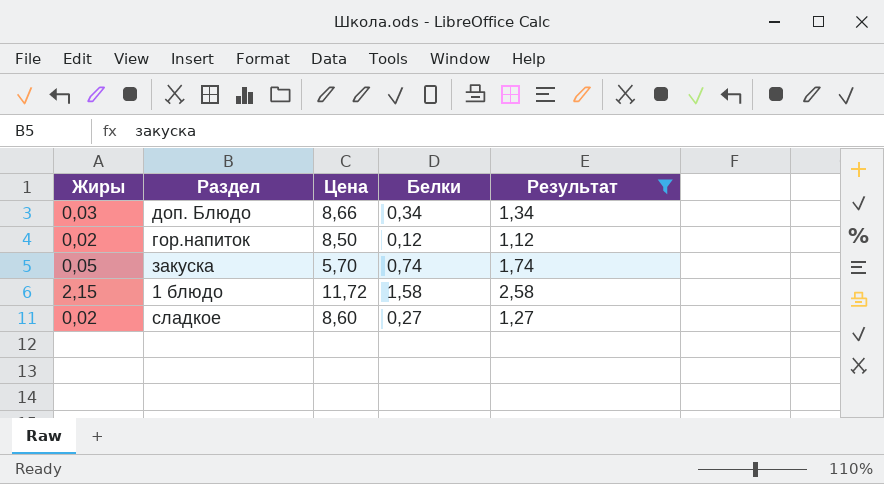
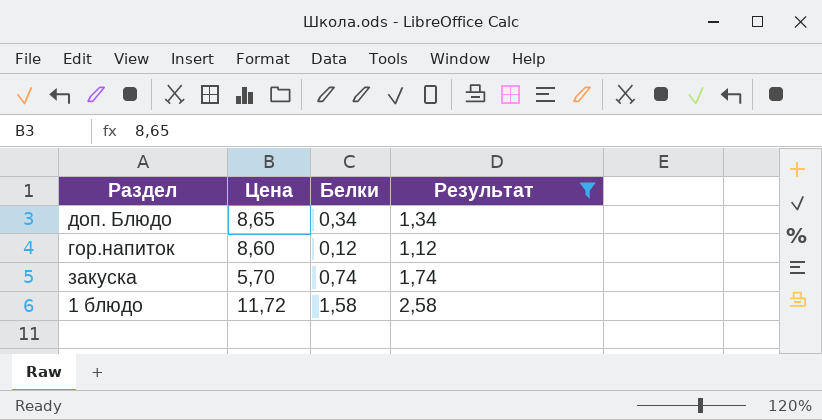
column Жиры | position: 1 -> none
row сладкое: 0,02 | 8,60 | 0,27 | 1,27 -> none
доп. Блюдо | Цена: 8,66 -> 8,65
гор.напиток | Цена: 8,50 -> 8,60

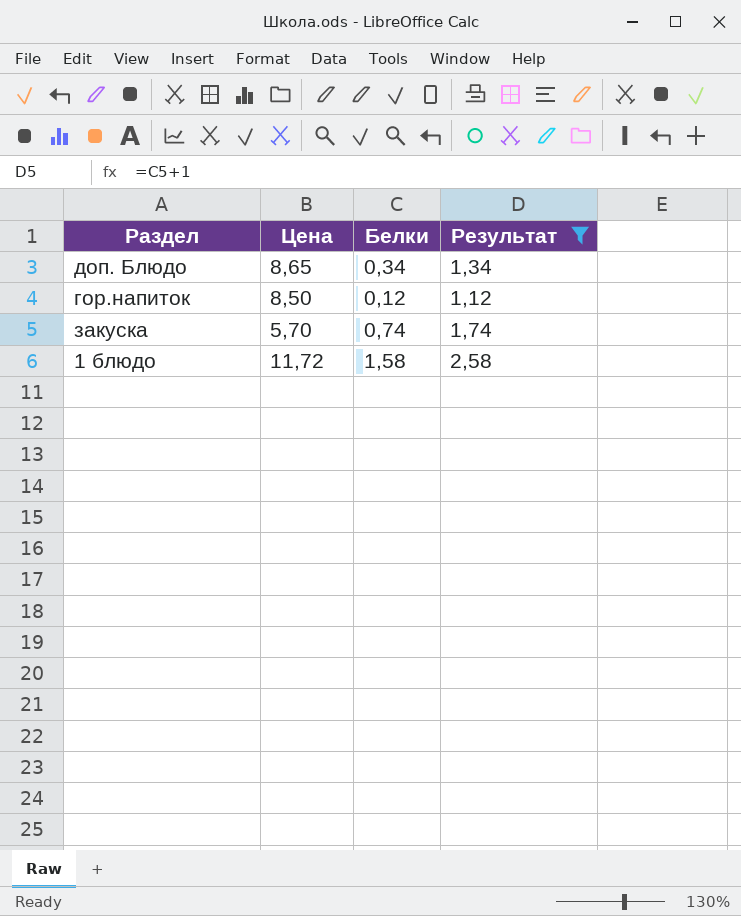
гор.напиток | Цена: 8,60 -> 8,50

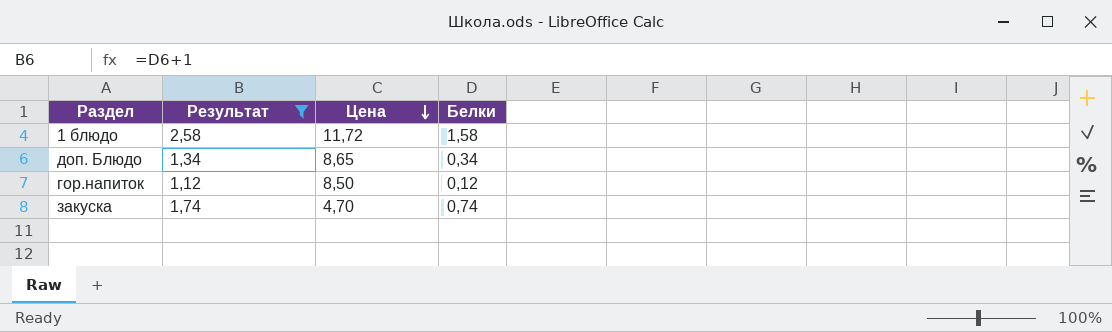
row order: none -> Цена descending
column Результат | position: 4 -> 2
закуска | Цена: 5,70 -> 4,70

